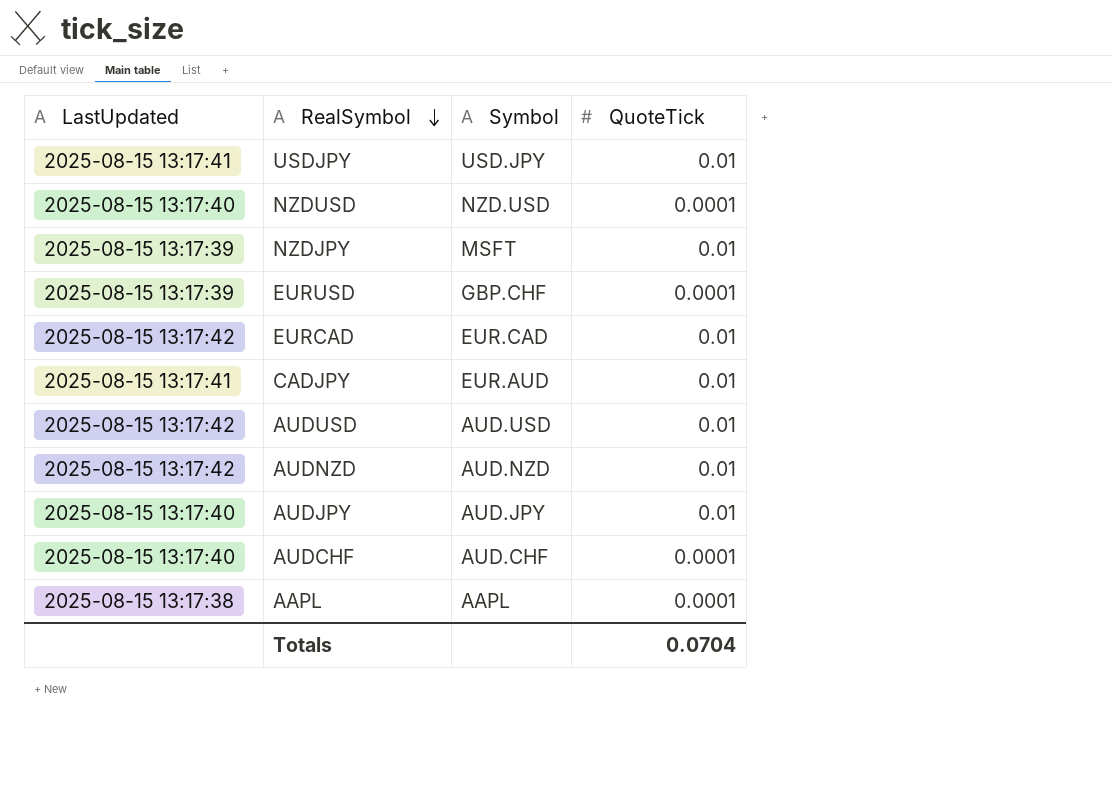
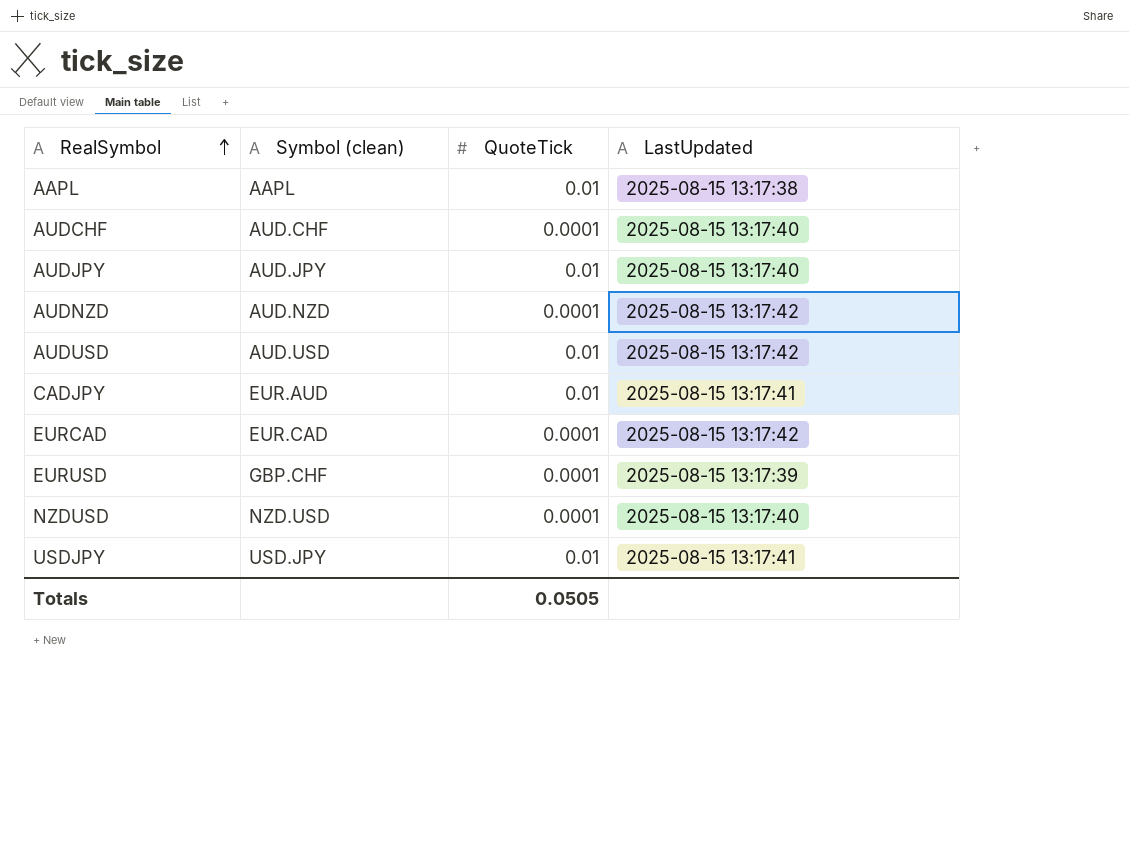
row order: RealSymbol descending -> RealSymbol ascending
column name: Symbol -> Symbol (clean)
column LastUpdated | position: 1 -> 4
row NZDJPY: 2025-08-15 13:17:39 | MSFT | 0.01 -> none
AAPL | QuoteTick: 0.0001 -> 0.01
AUDNZD | QuoteTick: 0.01 -> 0.0001
EURCAD | QuoteTick: 0.01 -> 0.0001
Totals | QuoteTick: 0.0704 -> 0.0505

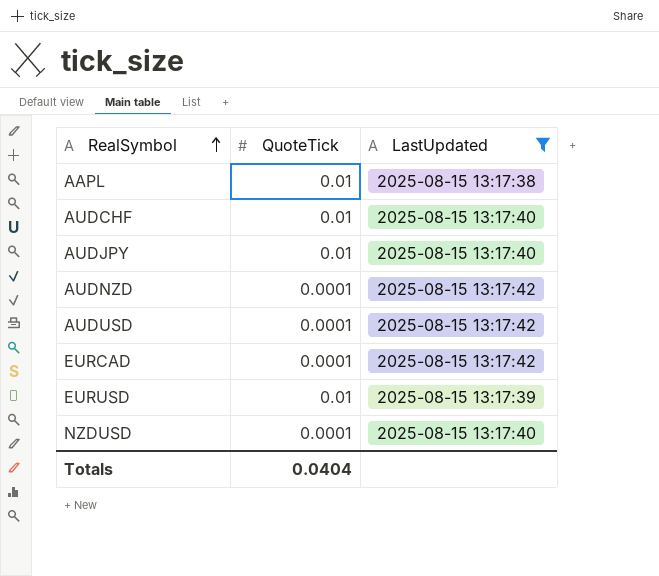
filter: none -> LastUpdated != 2025-08-15 13:17:41
column Symbol (clean) | position: 2 -> none
AUDCHF | QuoteTick: 0.0001 -> 0.01
AUDUSD | QuoteTick: 0.01 -> 0.0001
EURUSD | QuoteTick: 0.0001 -> 0.01
Totals | QuoteTick: 0.0505 -> 0.0404

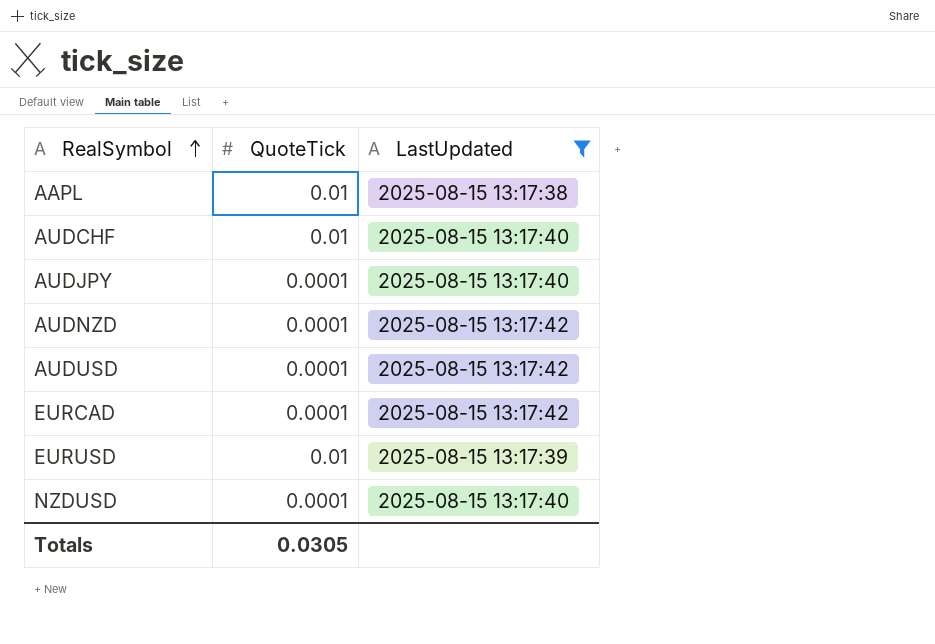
AUDJPY | QuoteTick: 0.01 -> 0.0001
Totals | QuoteTick: 0.0404 -> 0.0305

